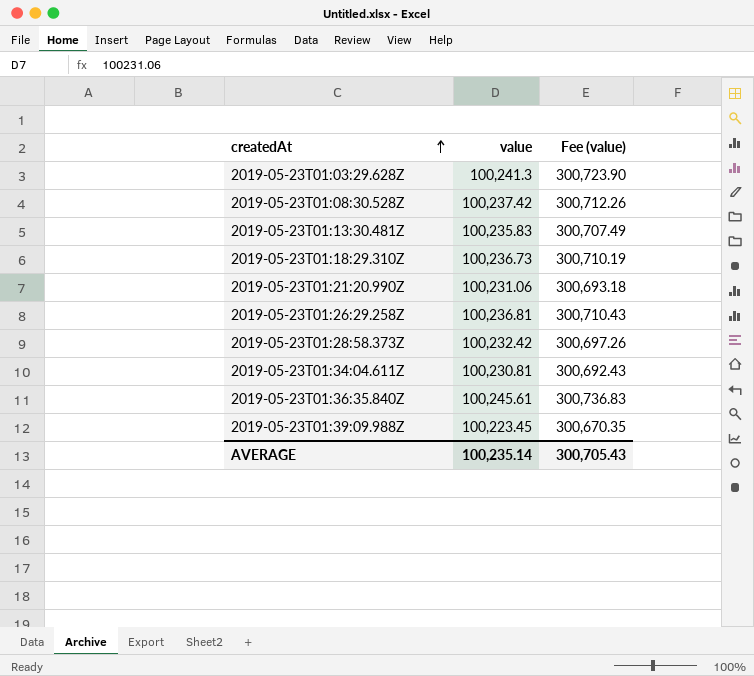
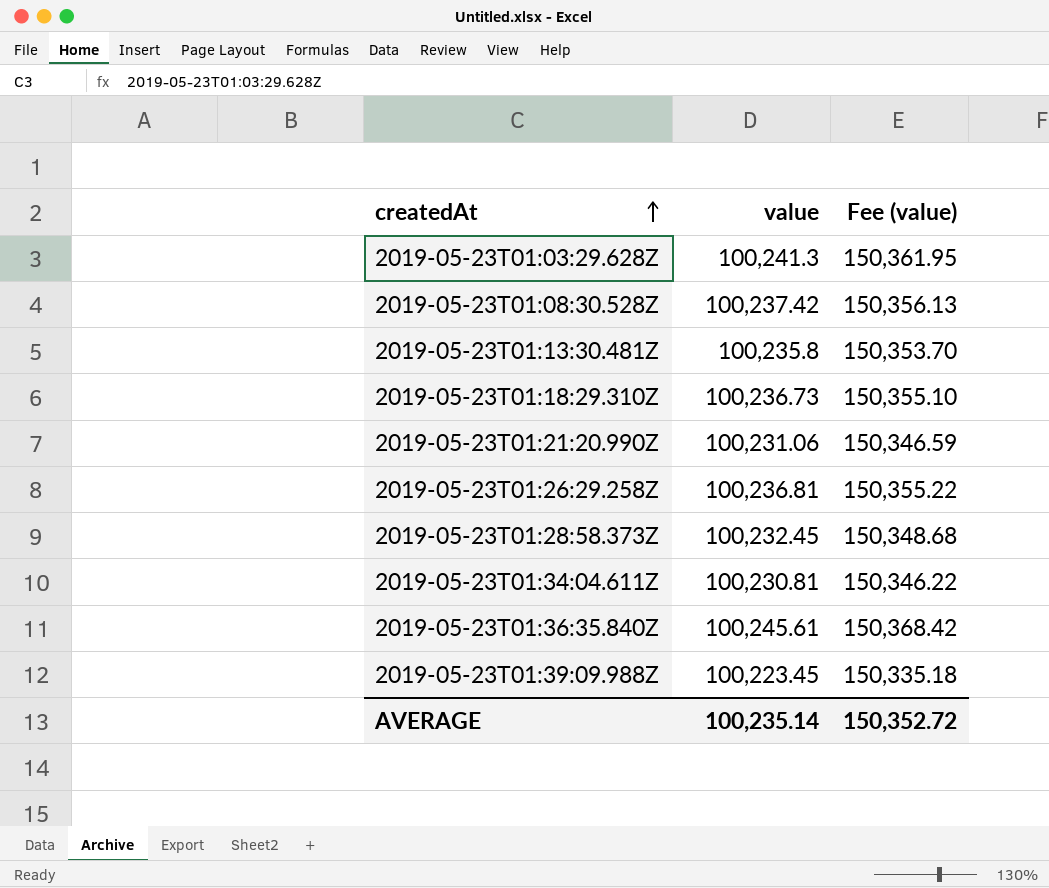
column Fee (value) | formula: [value] * 3 -> [value] * 1.5
2019-05-23T01:13:30.481Z | value: 100,235.83 -> 100,235.8
2019-05-23T01:28:58.373Z | value: 100,232.42 -> 100,232.45
AVERAGE | Fee (value): 300,705.43 -> 150,352.72

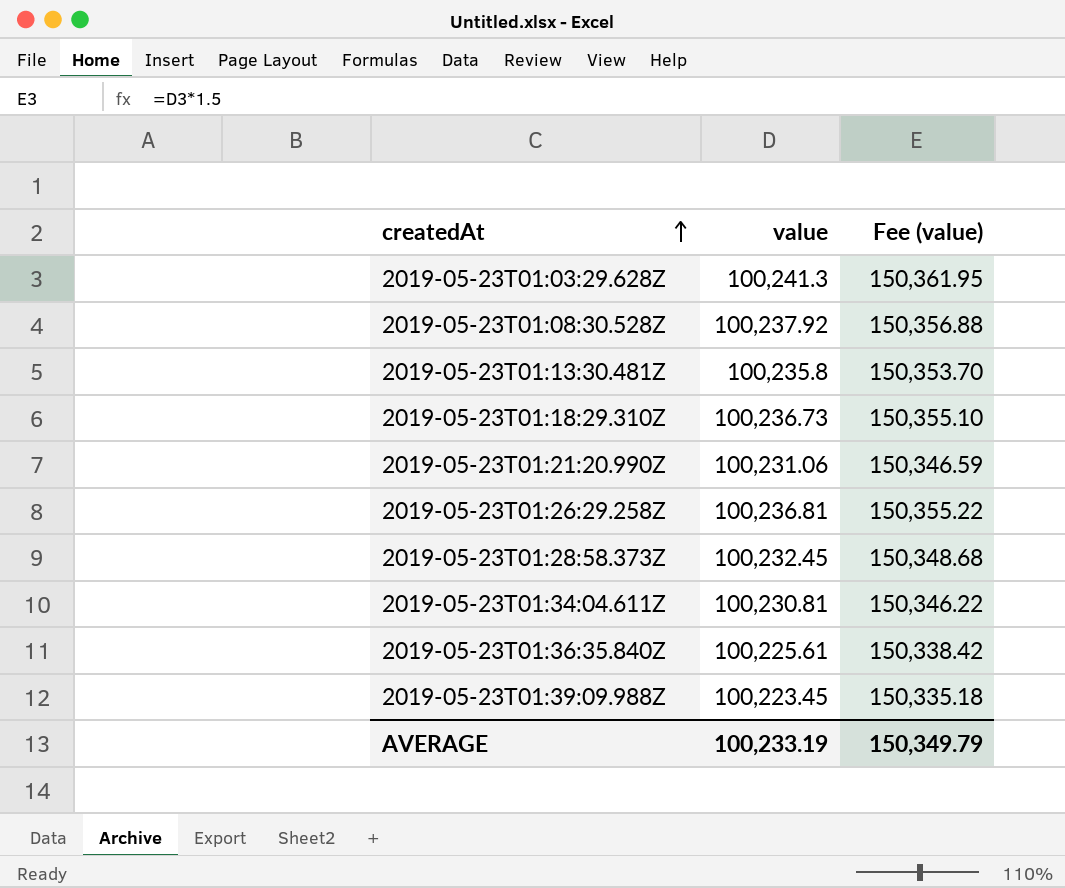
2019-05-23T01:08:30.528Z | value: 100,237.42 -> 100,237.92
2019-05-23T01:08:30.528Z | Fee (value): 150,356.13 -> 150,356.88
2019-05-23T01:36:35.840Z | value: 100,245.61 -> 100,225.61
2019-05-23T01:36:35.840Z | Fee (value): 150,368.42 -> 150,338.42
AVERAGE | value: 100,235.14 -> 100,233.19
AVERAGE | Fee (value): 150,352.72 -> 150,349.79

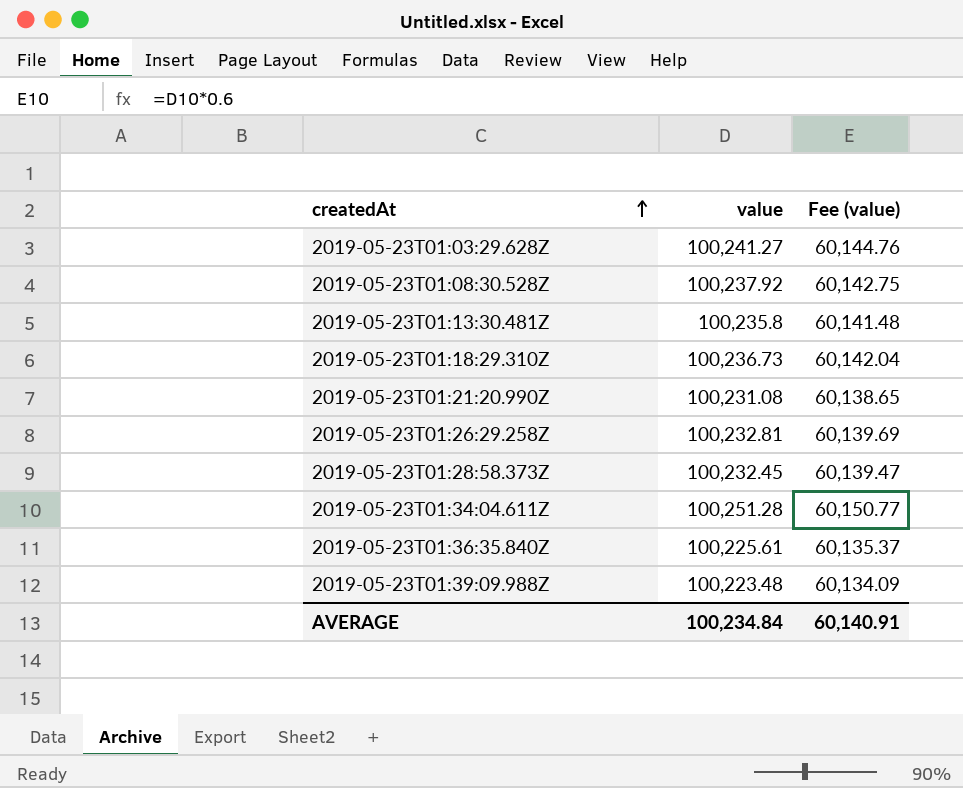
column Fee (value) | formula: [value] * 1.5 -> [value] * 0.6
2019-05-23T01:03:29.628Z | value: 100,241.3 -> 100,241.27
2019-05-23T01:21:20.990Z | value: 100,231.06 -> 100,231.08
2019-05-23T01:26:29.258Z | value: 100,236.81 -> 100,232.81
2019-05-23T01:34:04.611Z | value: 100,230.81 -> 100,251.28
2019-05-23T01:39:09.988Z | value: 100,223.45 -> 100,223.48
AVERAGE | value: 100,233.19 -> 100,234.84
AVERAGE | Fee (value): 150,349.79 -> 60,140.91

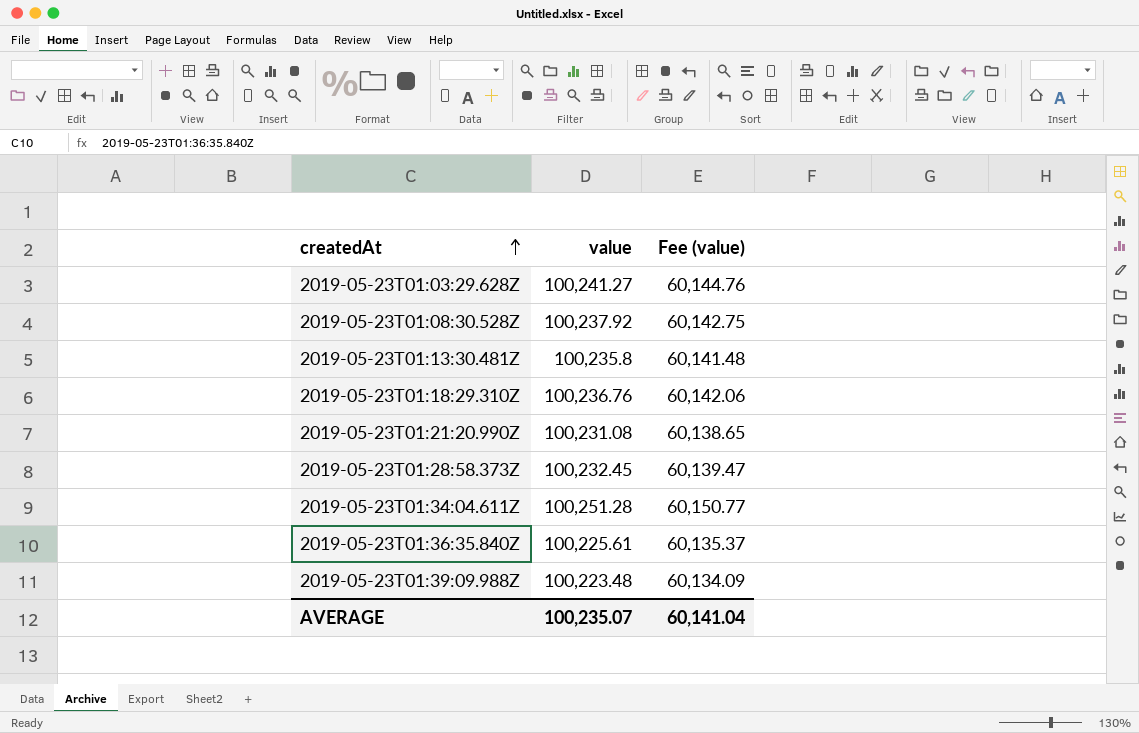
row 2019-05-23T01:26:29.258Z: 100,232.81 | 60,139.69 -> none
2019-05-23T01:18:29.310Z | value: 100,236.73 -> 100,236.76
2019-05-23T01:18:29.310Z | Fee (value): 60,142.04 -> 60,142.06
AVERAGE | value: 100,234.84 -> 100,235.07
AVERAGE | Fee (value): 60,140.91 -> 60,141.04

